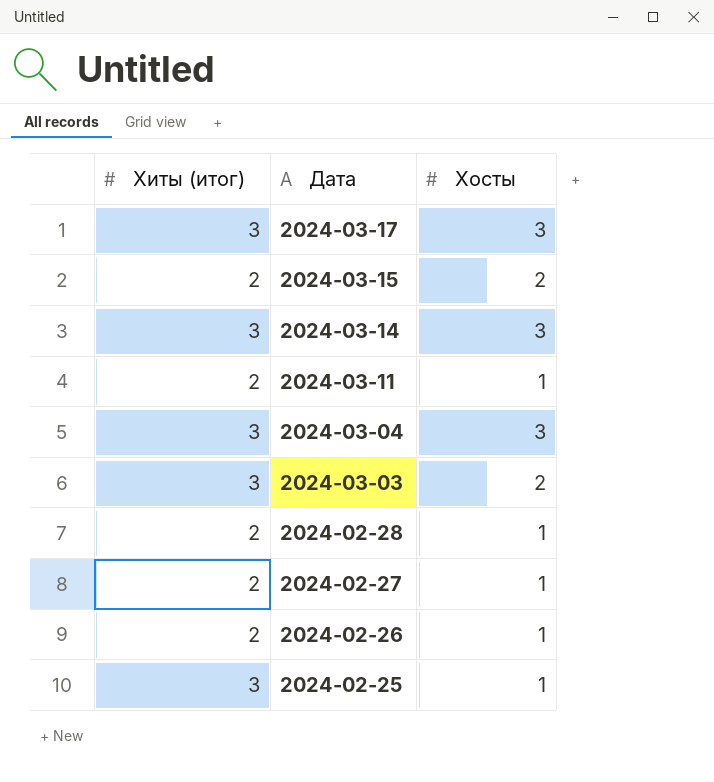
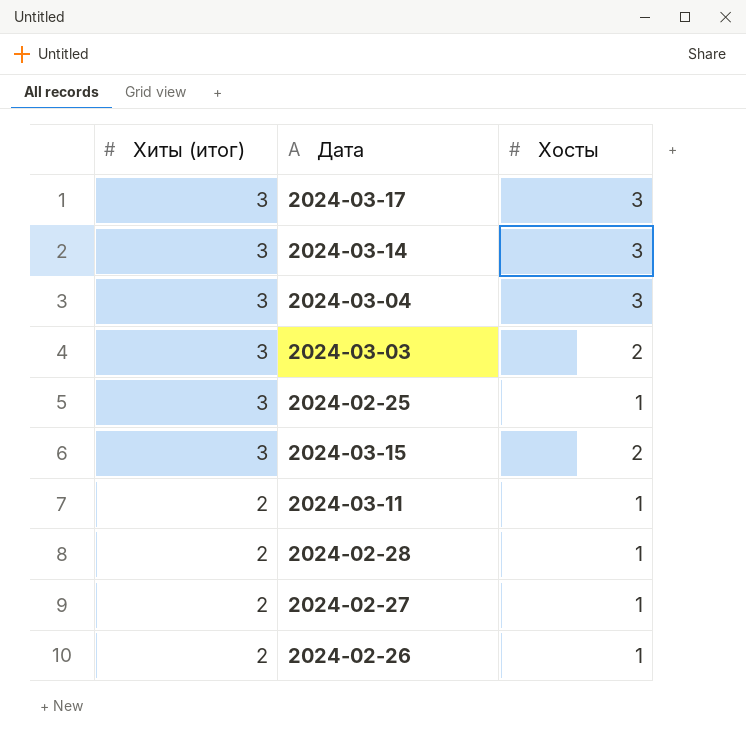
row order: Дата descending -> Хиты (итог) descending
2024-03-15 | Хиты (итог): 2 -> 3

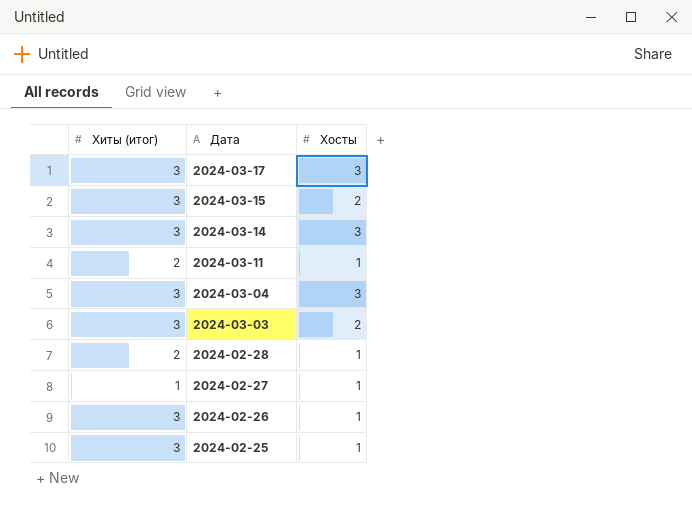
row order: Хиты (итог) descending -> Дата descending
2024-02-27 | Хиты (итог): 2 -> 1
2024-02-26 | Хиты (итог): 2 -> 3

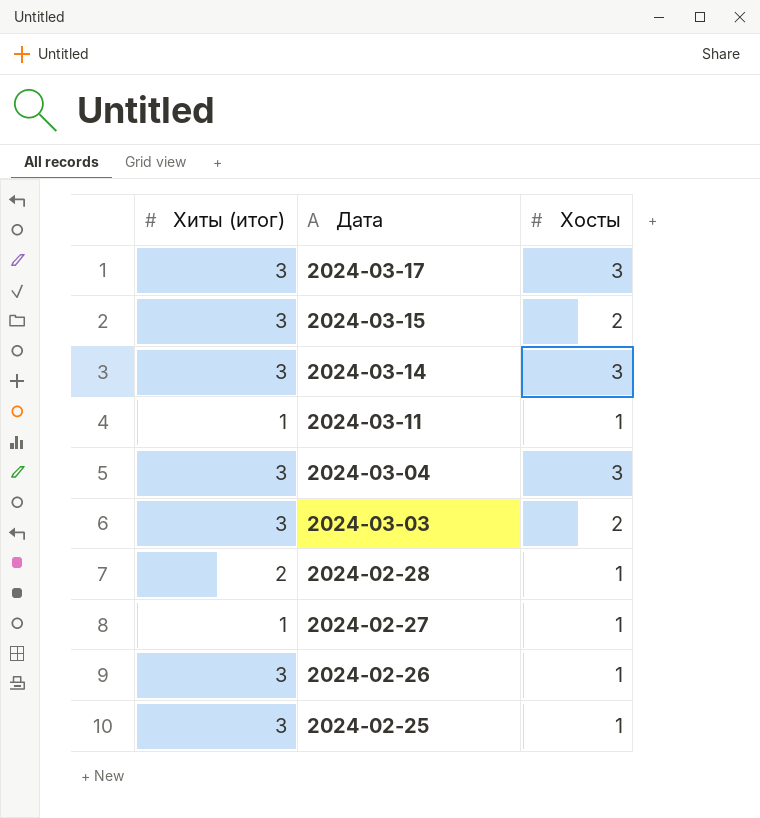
2024-03-11 | Хиты (итог): 2 -> 1

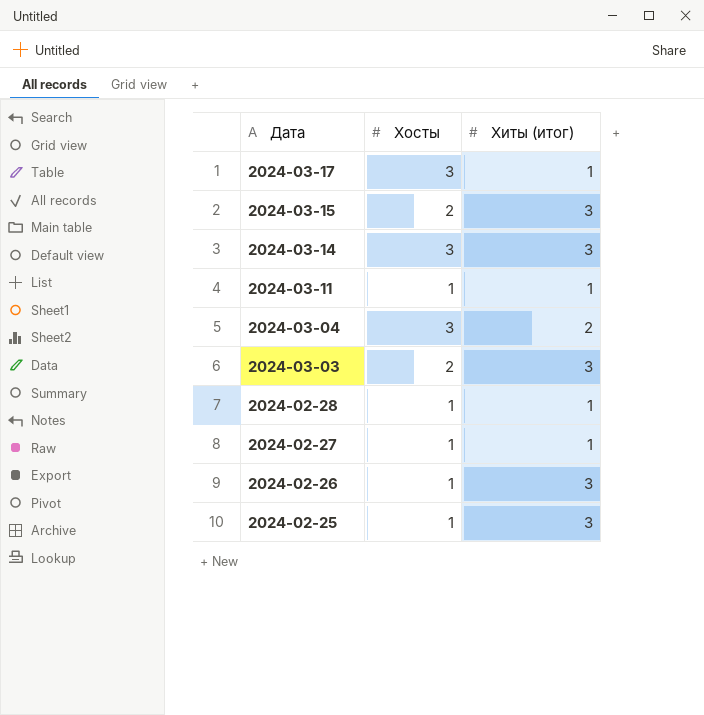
column Хиты (итог) | position: 1 -> 3
2024-03-17 | Хиты (итог): 3 -> 1
2024-03-04 | Хиты (итог): 3 -> 2
2024-02-28 | Хиты (итог): 2 -> 1

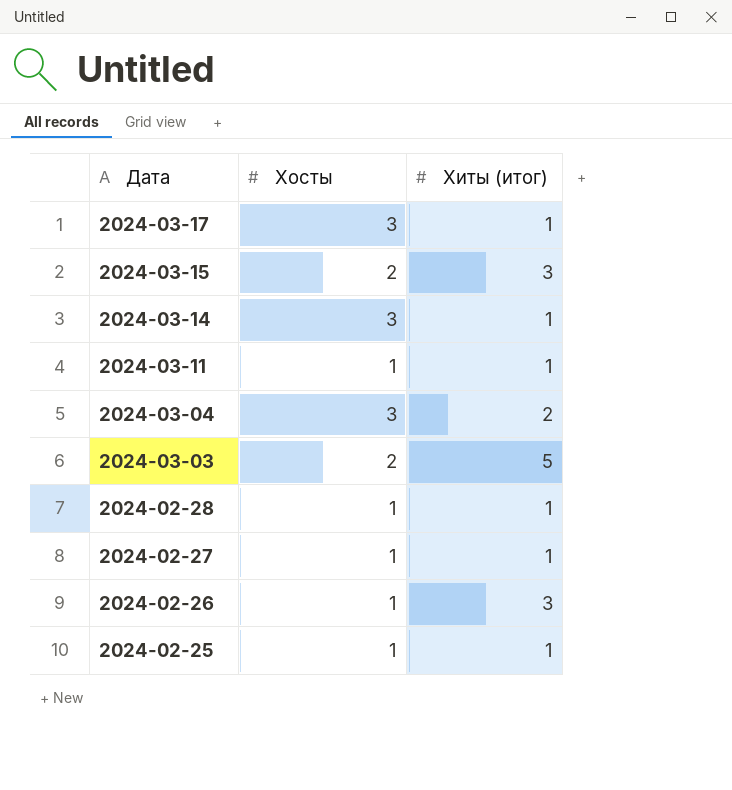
2024-03-14 | Хиты (итог): 3 -> 1
2024-03-03 | Хиты (итог): 3 -> 5
2024-02-25 | Хиты (итог): 3 -> 1

